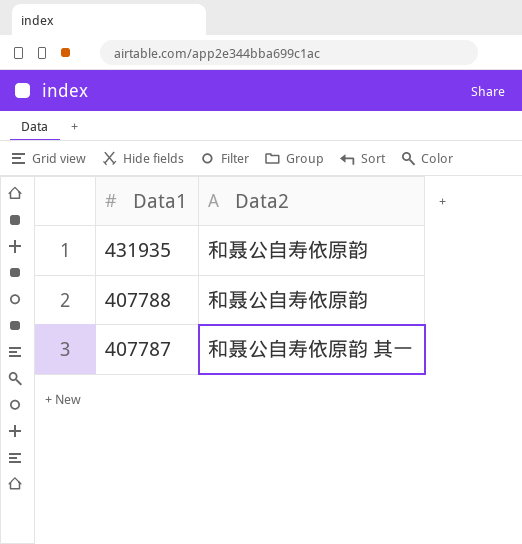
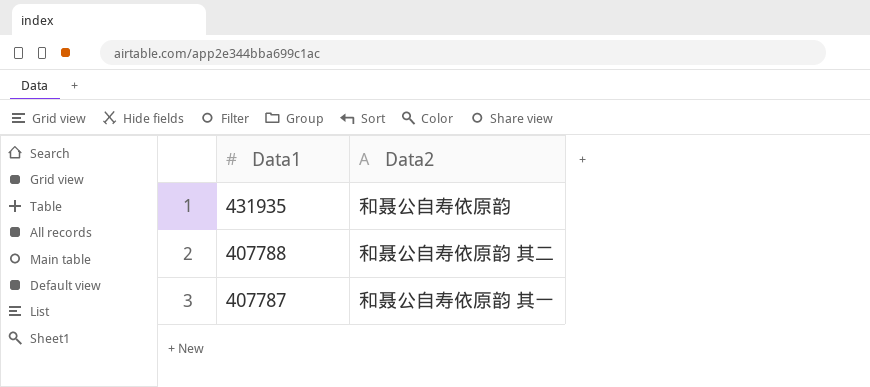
407788 | Data2: 和聂公自寿依原韵 -> 和聂公自寿依原韵 其二

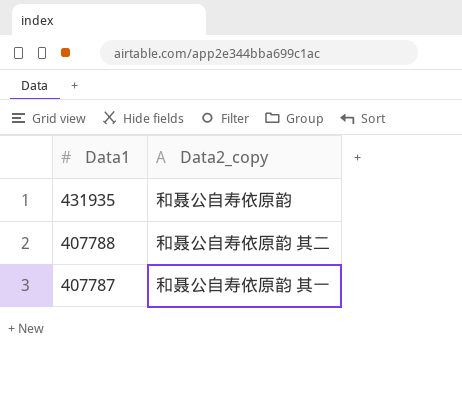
column name: Data2 -> Data2_copy

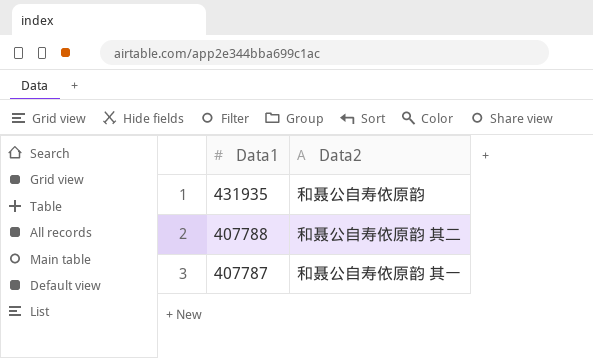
column name: Data2_copy -> Data2

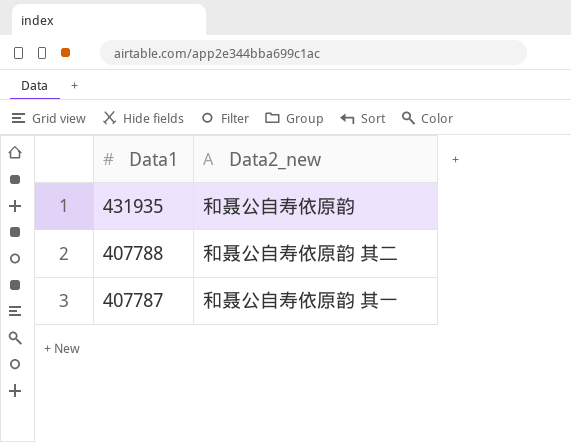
column name: Data2 -> Data2_new

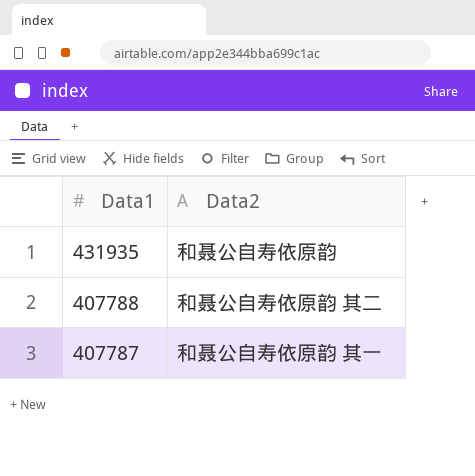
column name: Data2_new -> Data2

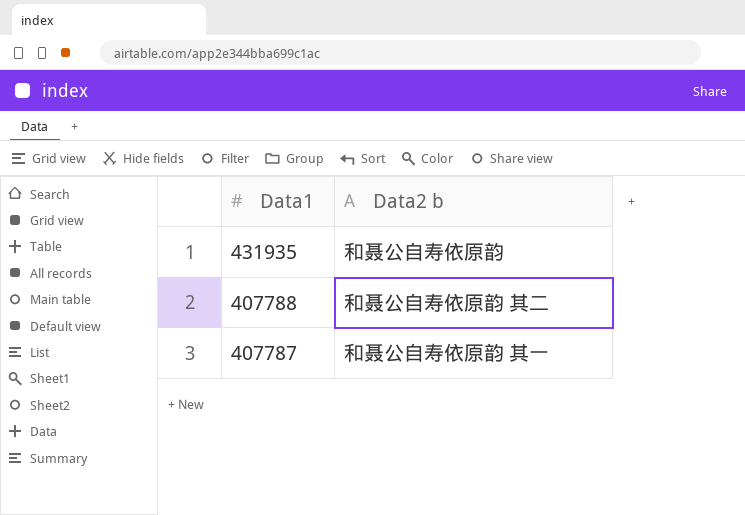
column name: Data2 -> Data2 b

